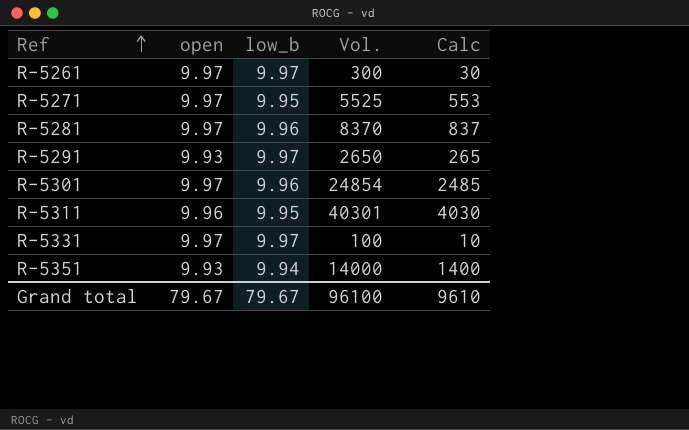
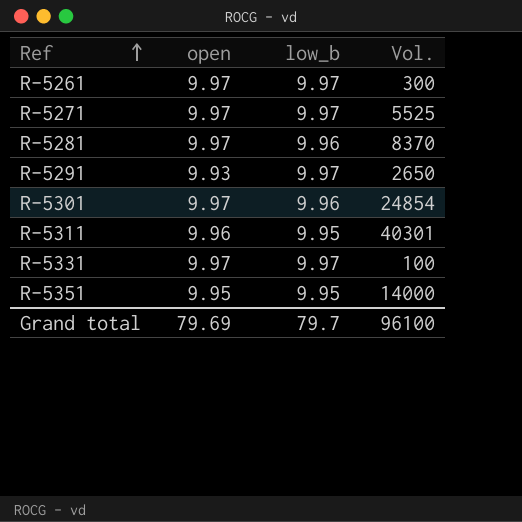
column Calc | formula: [Vol.] * 0.1 -> none
R-5271 | low_b: 9.95 -> 9.97
R-5351 | open: 9.93 -> 9.95
R-5351 | low_b: 9.94 -> 9.95
Grand total | open: 79.67 -> 79.69
Grand total | low_b: 79.67 -> 79.7

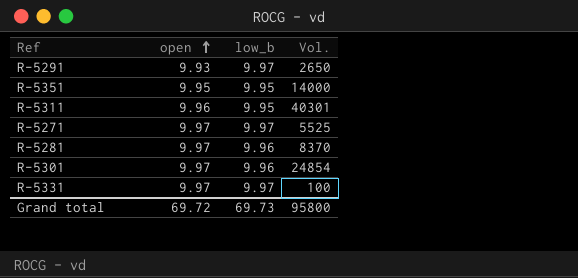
row order: Ref ascending -> open ascending
row R-5261: 9.97 | 9.97 | 300 -> none
Grand total | open: 79.69 -> 69.72
Grand total | low_b: 79.7 -> 69.73
Grand total | Vol.: 96100 -> 95800

